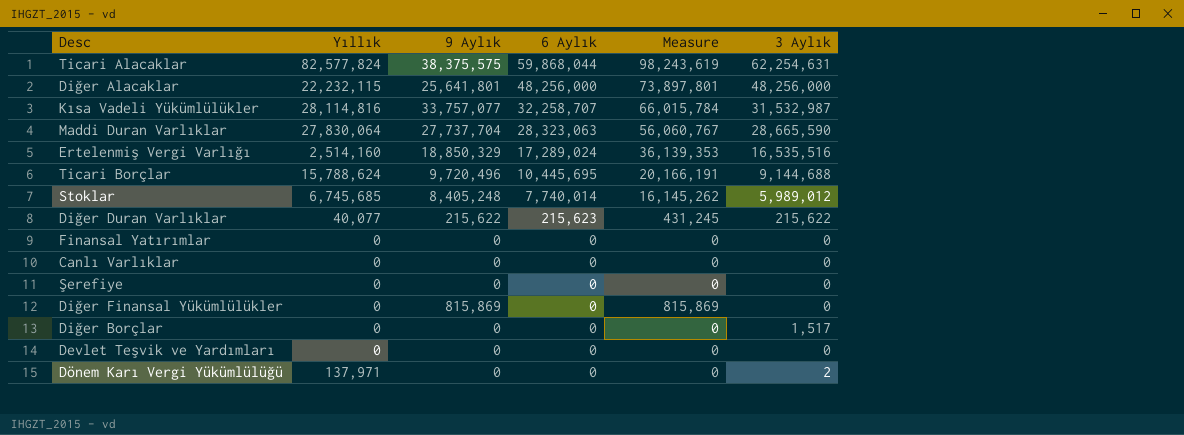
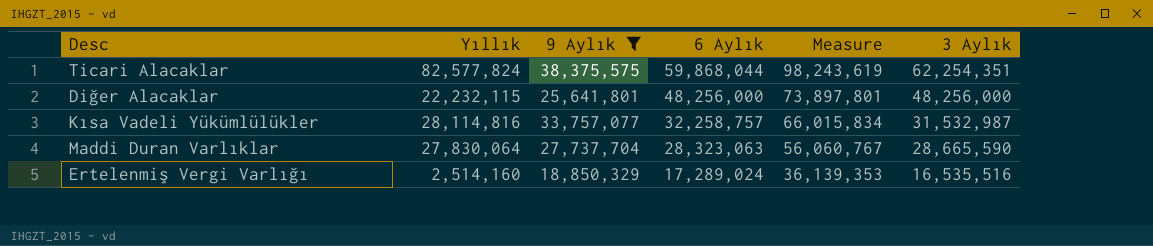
filter: none -> 9 Aylık >= 18,850,329
Ticari Alacaklar | 3 Aylık: 62,254,631 -> 62,254,351
Kısa Vadeli Yükümlülükler | 6 Aylık: 32,258,707 -> 32,258,757
Kısa Vadeli Yükümlülükler | Measure: 66,015,784 -> 66,015,834

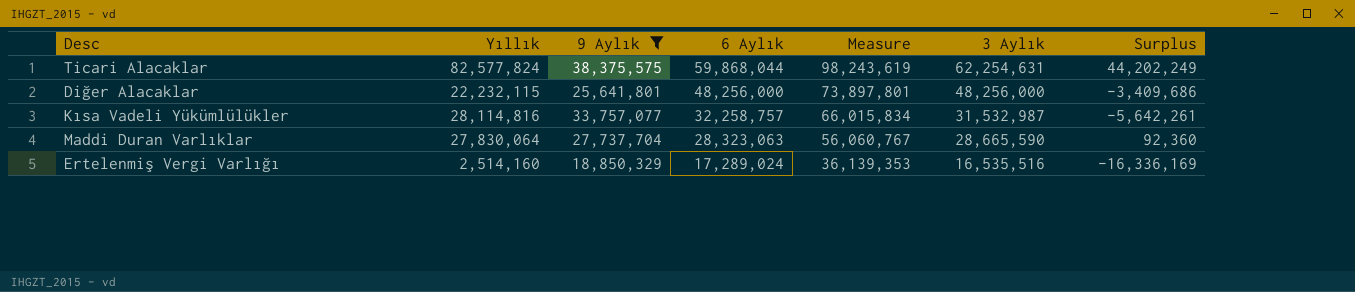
column Surplus | formula: none -> [Yıllık] - [9 Aylık]
Ticari Alacaklar | 3 Aylık: 62,254,351 -> 62,254,631

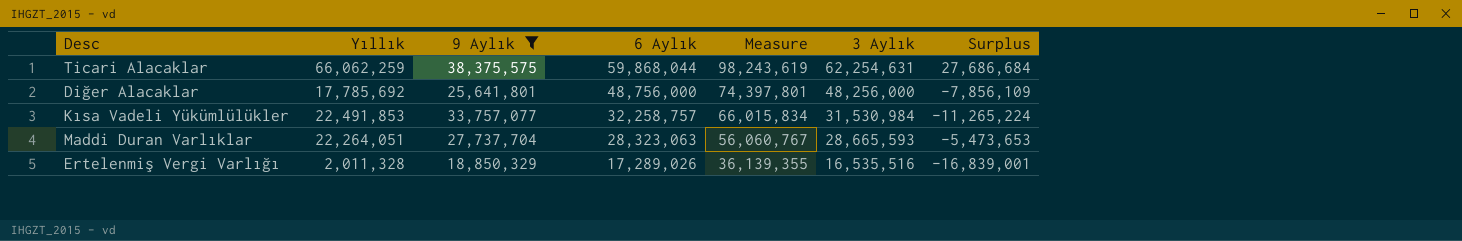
Ticari Alacaklar | Yıllık: 82,577,824 -> 66,062,259
Ticari Alacaklar | Surplus: 44,202,249 -> 27,686,684
Diğer Alacaklar | Yıllık: 22,232,115 -> 17,785,692
Diğer Alacaklar | 6 Aylık: 48,256,000 -> 48,756,000
Diğer Alacaklar | Measure: 73,897,801 -> 74,397,801
Diğer Alacaklar | Surplus: -3,409,686 -> -7,856,109
Kısa Vadeli Yükümlülükler | Yıllık: 28,114,816 -> 22,491,853
Kısa Vadeli Yükümlülükler | 3 Aylık: 31,532,987 -> 31,530,984
Kısa Vadeli Yükümlülükler | Surplus: -5,642,261 -> -11,265,224
Maddi Duran Varlıklar | Yıllık: 27,830,064 -> 22,264,051
Maddi Duran Varlıklar | 3 Aylık: 28,665,590 -> 28,665,593
Maddi Duran Varlıklar | Surplus: 92,360 -> -5,473,653
Ertelenmiş Vergi Varlığı | Yıllık: 2,514,160 -> 2,011,328
Ertelenmiş Vergi Varlığı | 6 Aylık: 17,289,024 -> 17,289,026
Ertelenmiş Vergi Varlığı | Measure: 36,139,353 -> 36,139,355
Ertelenmiş Vergi Varlığı | Surplus: -16,336,169 -> -16,839,001

